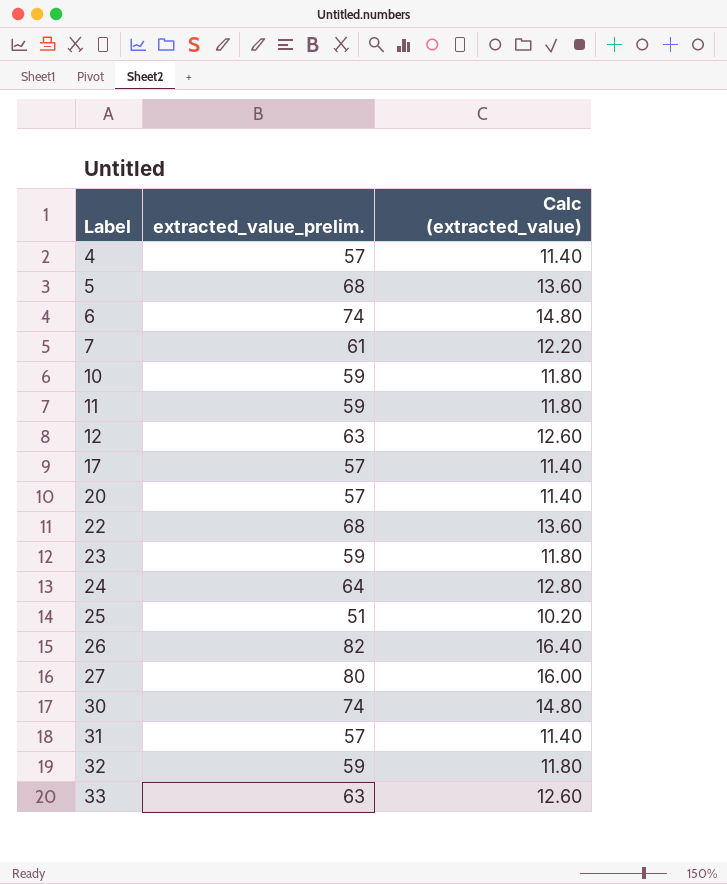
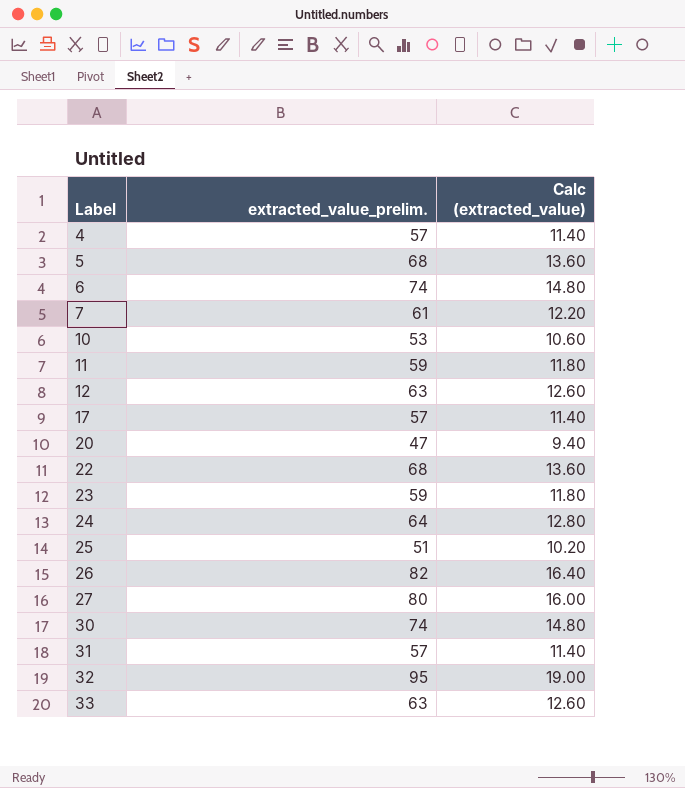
10 | extracted_value_prelim.: 59 -> 53
10 | Calc (extracted_value): 11.80 -> 10.60
20 | extracted_value_prelim.: 57 -> 47
20 | Calc (extracted_value): 11.40 -> 9.40
32 | extracted_value_prelim.: 59 -> 95
32 | Calc (extracted_value): 11.80 -> 19.00

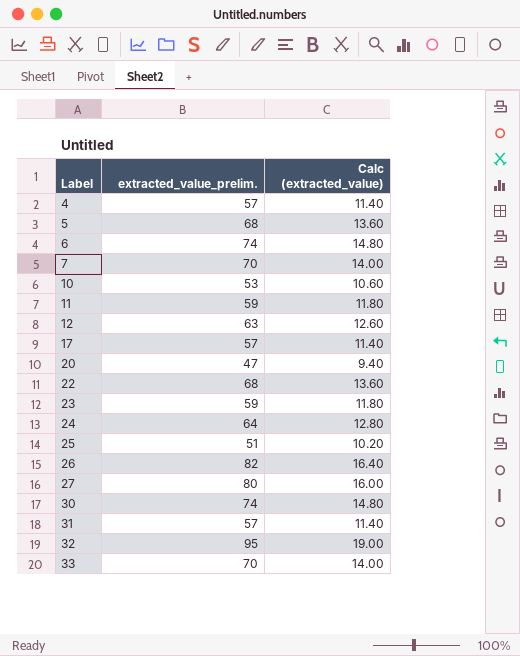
7 | extracted_value_prelim.: 61 -> 70
7 | Calc (extracted_value): 12.20 -> 14.00
33 | extracted_value_prelim.: 63 -> 70
33 | Calc (extracted_value): 12.60 -> 14.00

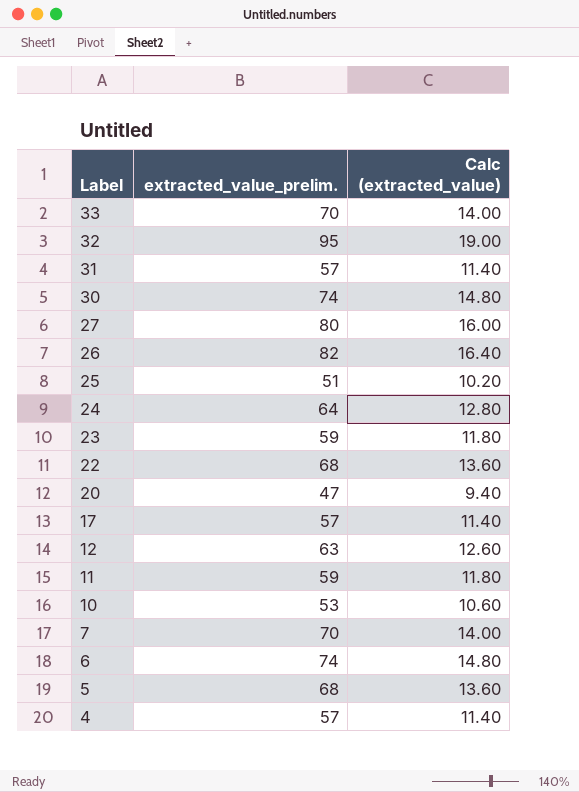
row order: Label ascending -> Label descending

